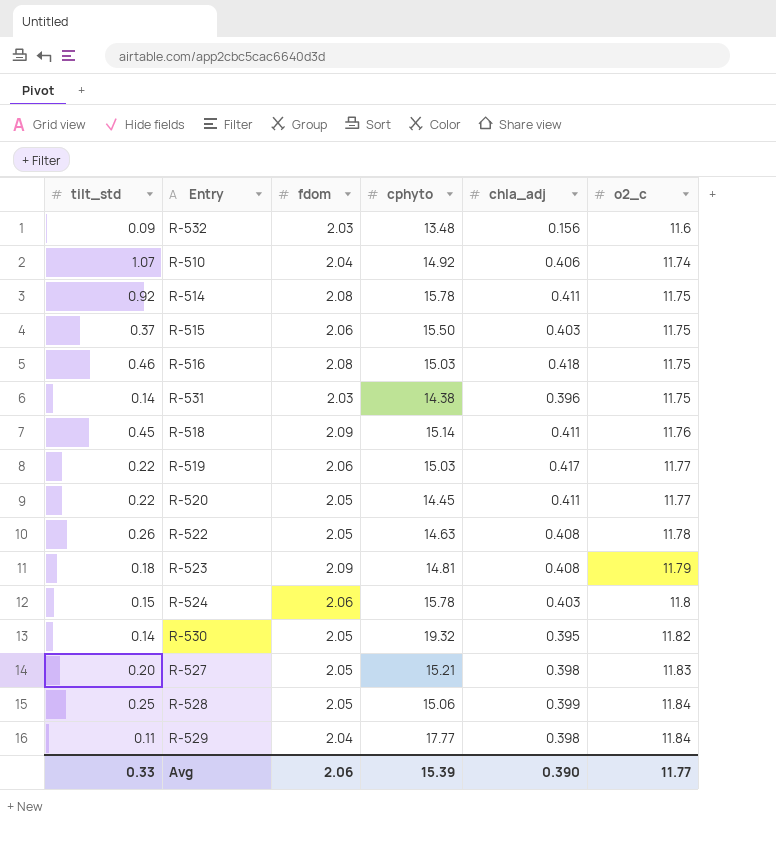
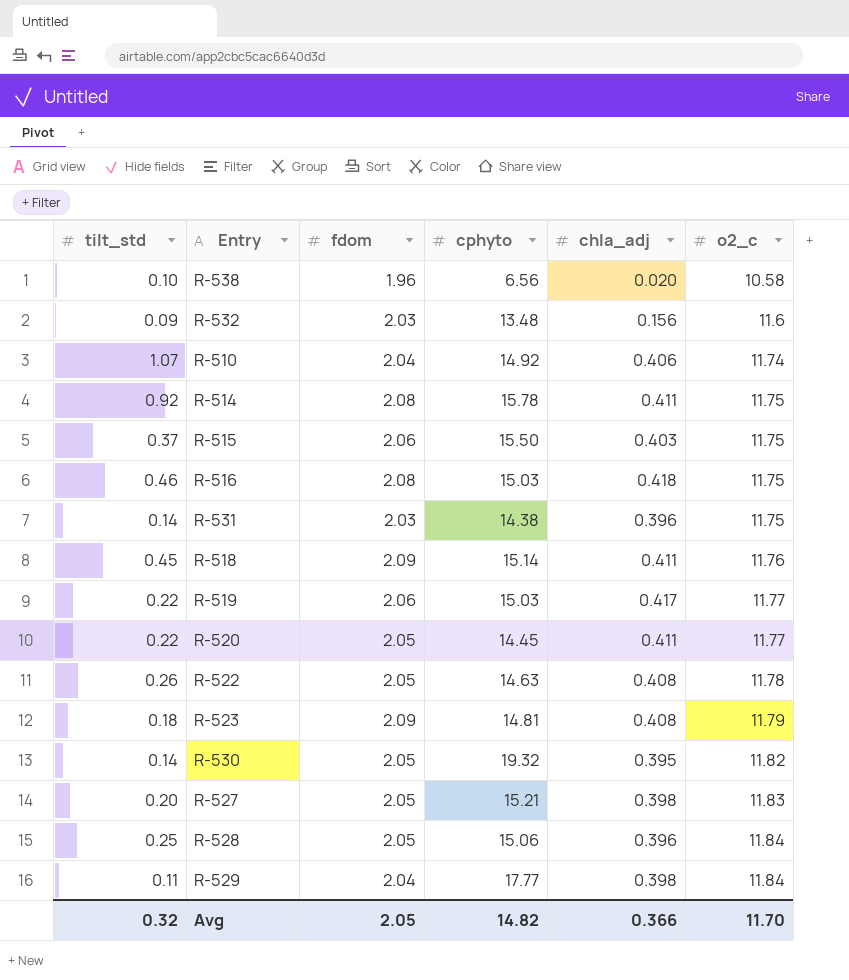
row R-524: 0.15 | 2.06 | 15.78 | 0.403 | 11.8 -> none
row R-538: none -> 0.10 | 1.96 | 6.56 | 0.020 | 10.58
R-528 | chla_adj: 0.399 -> 0.396
Avg | tilt_std: 0.33 -> 0.32
Avg | fdom: 2.06 -> 2.05
Avg | cphyto: 15.39 -> 14.82
Avg | chla_adj: 0.390 -> 0.366
Avg | o2_c: 11.77 -> 11.70

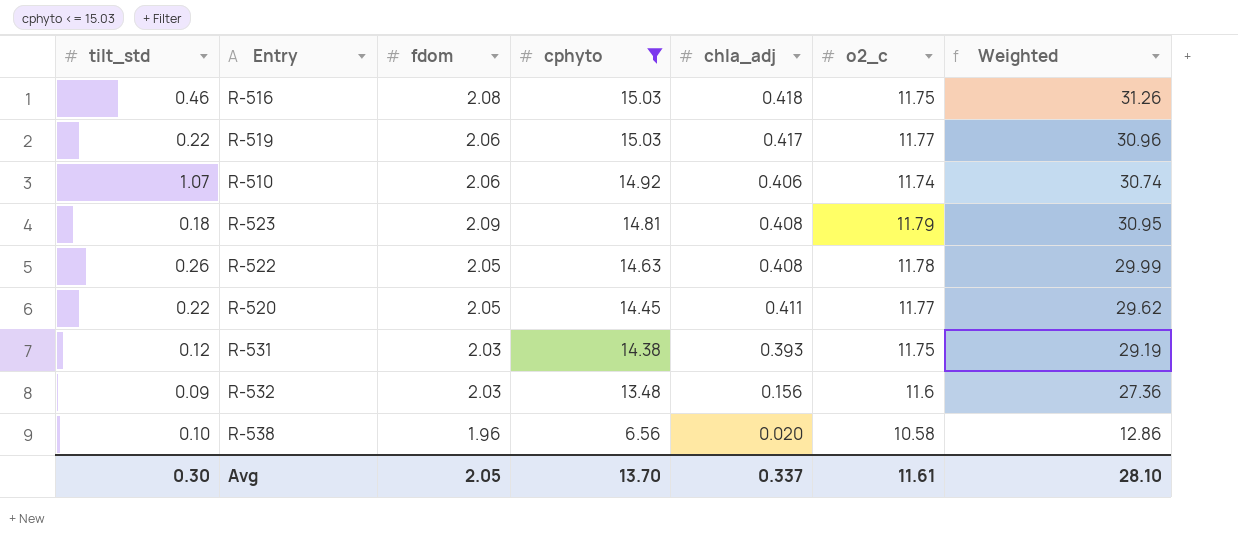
filter: none -> cphyto <= 15.03
row order: o2_c ascending -> cphyto descending
column Weighted | formula: none -> [fdom] * [cphyto]
R-510 | fdom: 2.04 -> 2.06
R-531 | tilt_std: 0.14 -> 0.12
R-531 | chla_adj: 0.396 -> 0.393
Avg | tilt_std: 0.32 -> 0.30
Avg | cphyto: 14.82 -> 13.70
Avg | chla_adj: 0.366 -> 0.337
Avg | o2_c: 11.70 -> 11.61

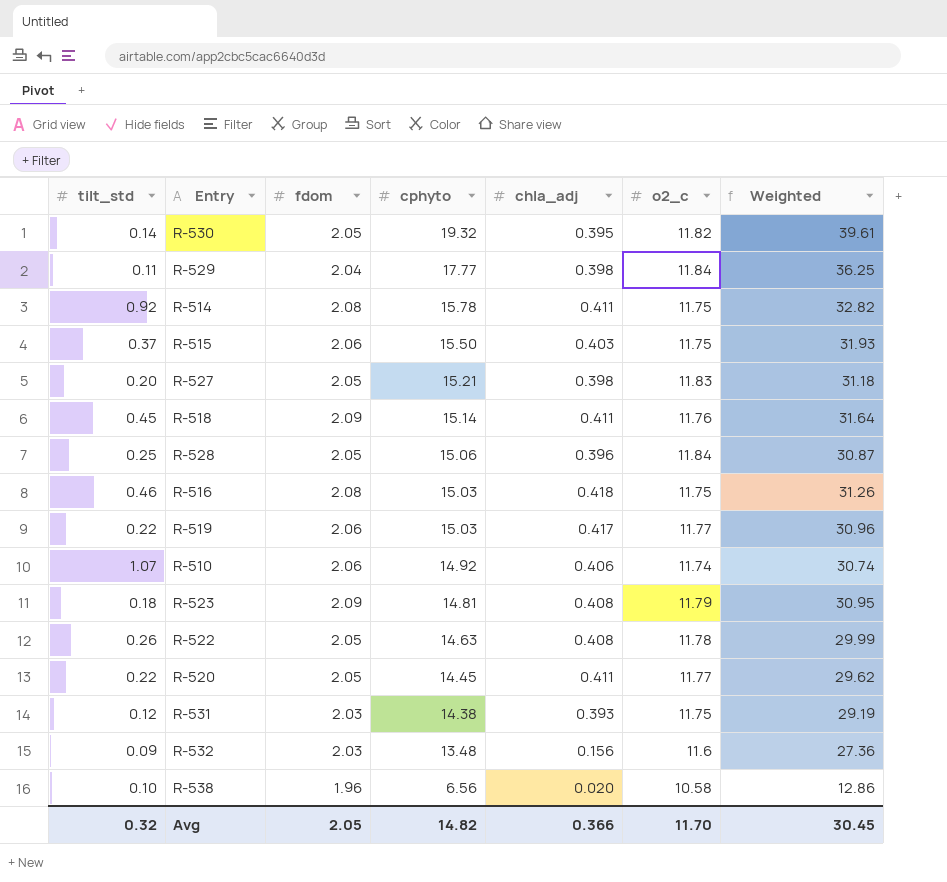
filter: cphyto <= 15.03 -> none
Avg | tilt_std: 0.30 -> 0.32
Avg | cphyto: 13.70 -> 14.82
Avg | chla_adj: 0.337 -> 0.366
Avg | o2_c: 11.61 -> 11.70
Avg | Weighted: 28.10 -> 30.45

